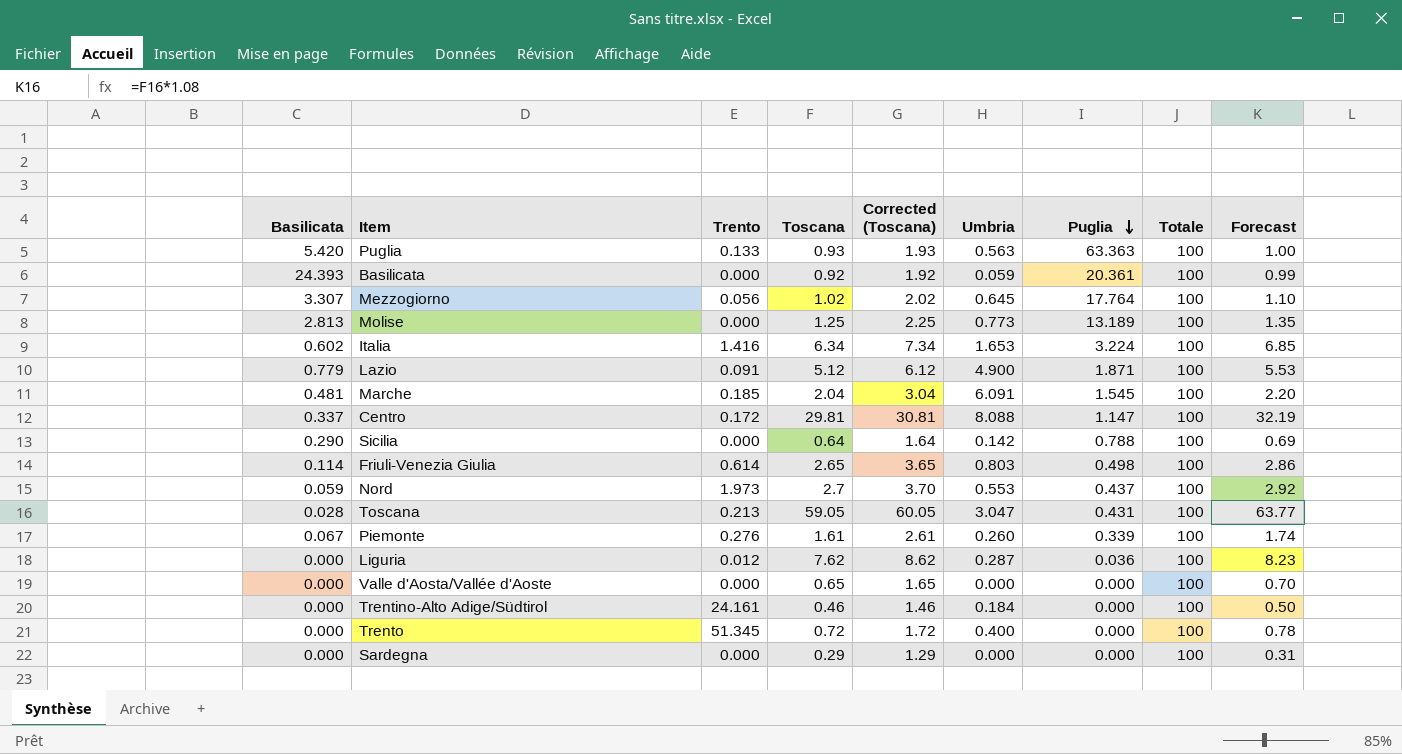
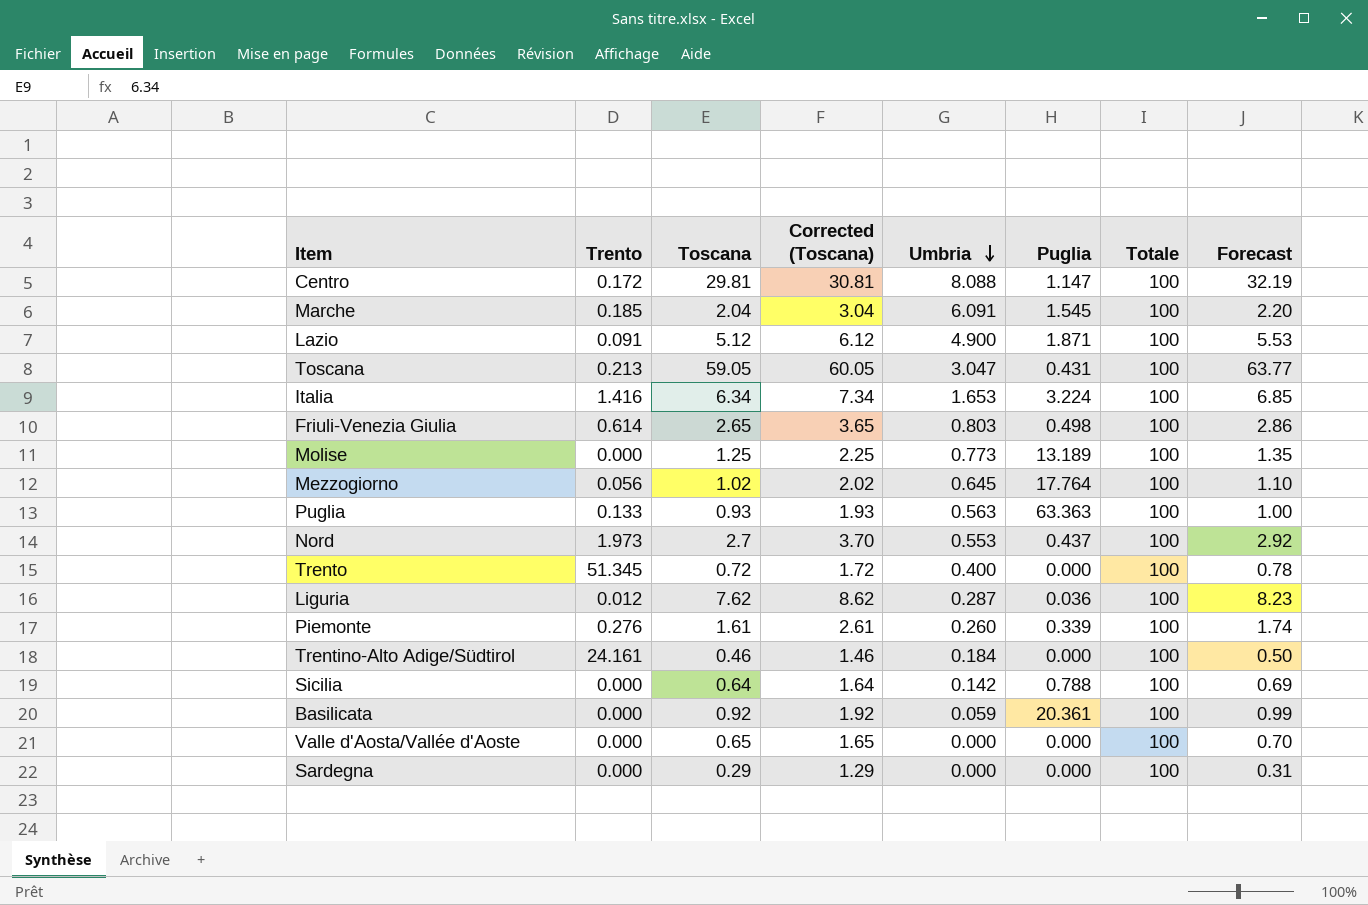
row order: Puglia descending -> Umbria descending
column Basilicata | position: 1 -> none

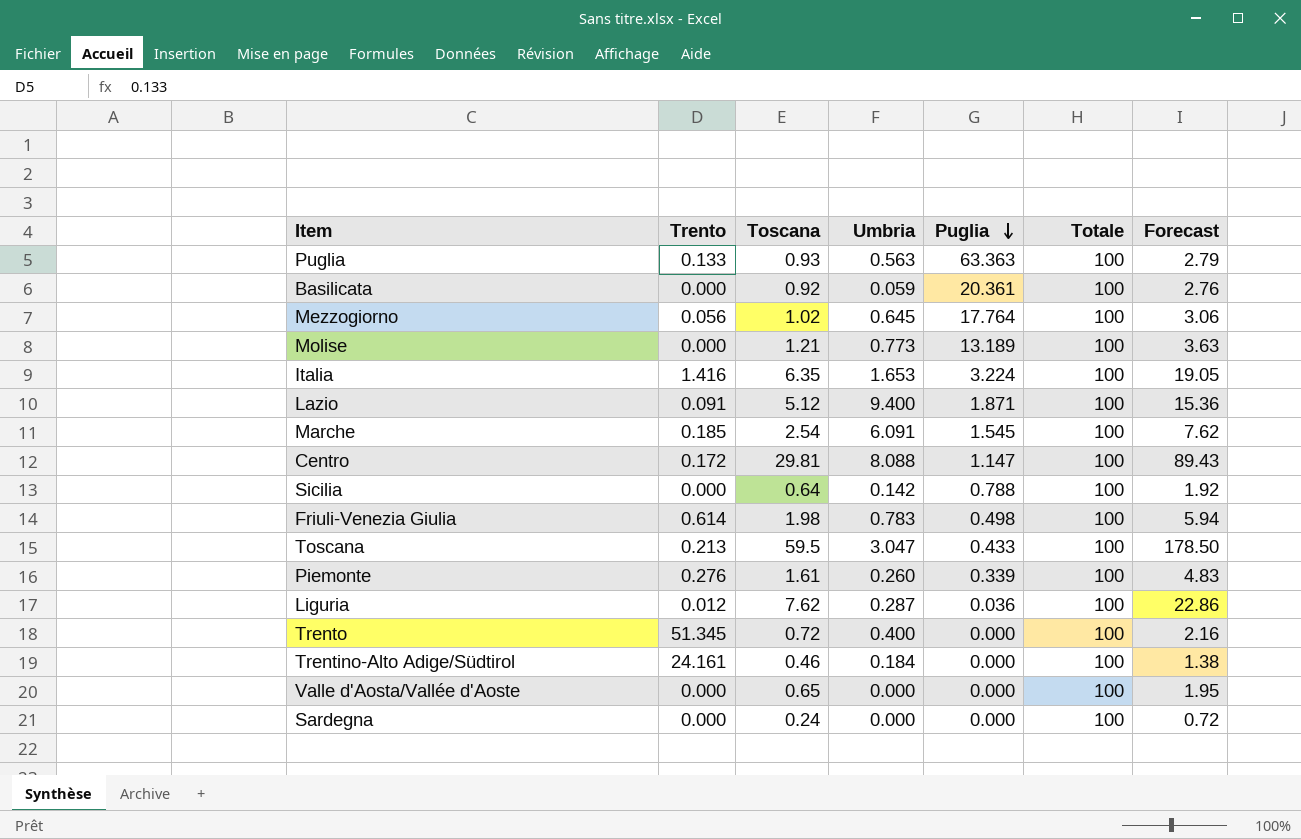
row order: Umbria descending -> Puglia descending
column Corrected (Toscana) | formula: [Toscana] + 1 -> none
column Forecast | formula: [Toscana] * 1.08 -> [Toscana] * 3
row Nord: 1.973 | 2.7 | 3.70 | 0.553 | 0.437 | 100 | 2.92 -> none
Molise | Toscana: 1.25 -> 1.21
Italia | Toscana: 6.34 -> 6.35
Lazio | Umbria: 4.900 -> 9.400
Marche | Toscana: 2.04 -> 2.54
Friuli-Venezia Giulia | Toscana: 2.65 -> 1.98
Friuli-Venezia Giulia | Umbria: 0.803 -> 0.783
Toscana | Toscana: 59.05 -> 59.5
Toscana | Puglia: 0.431 -> 0.433
Sardegna | Toscana: 0.29 -> 0.24

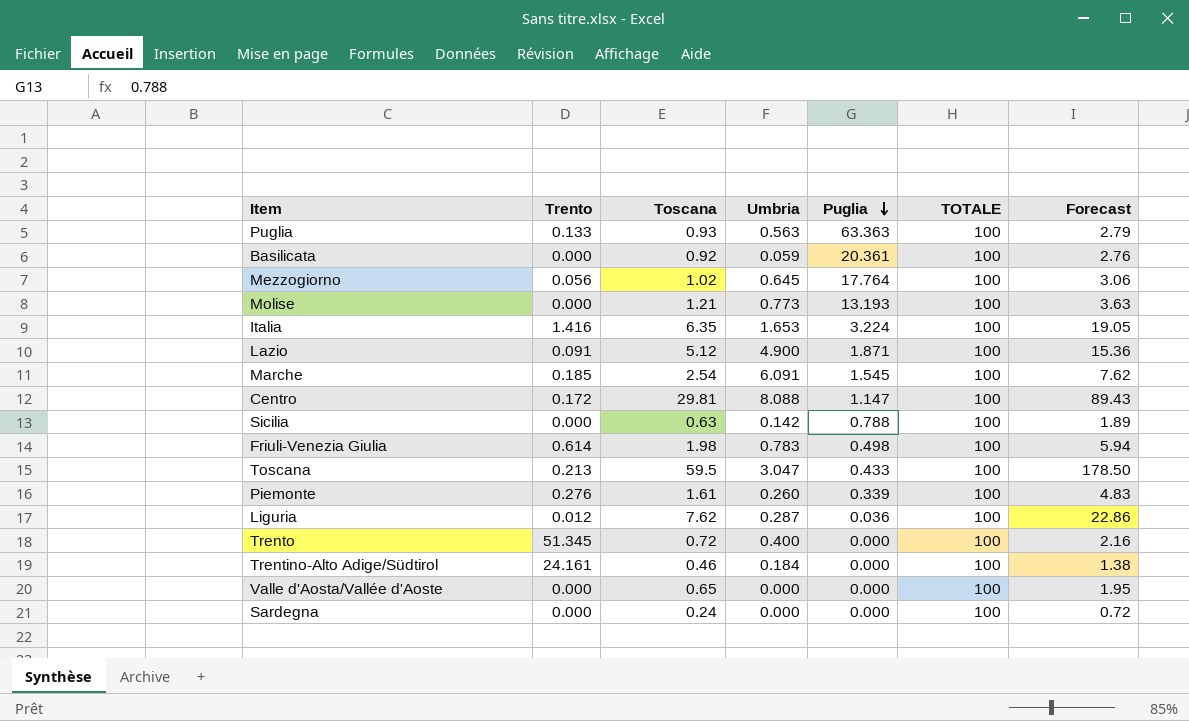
column name: Totale -> TOTALE
Molise | Puglia: 13.189 -> 13.193
Lazio | Umbria: 9.400 -> 4.900
Sicilia | Toscana: 0.64 -> 0.63
Sicilia | Forecast: 1.92 -> 1.89

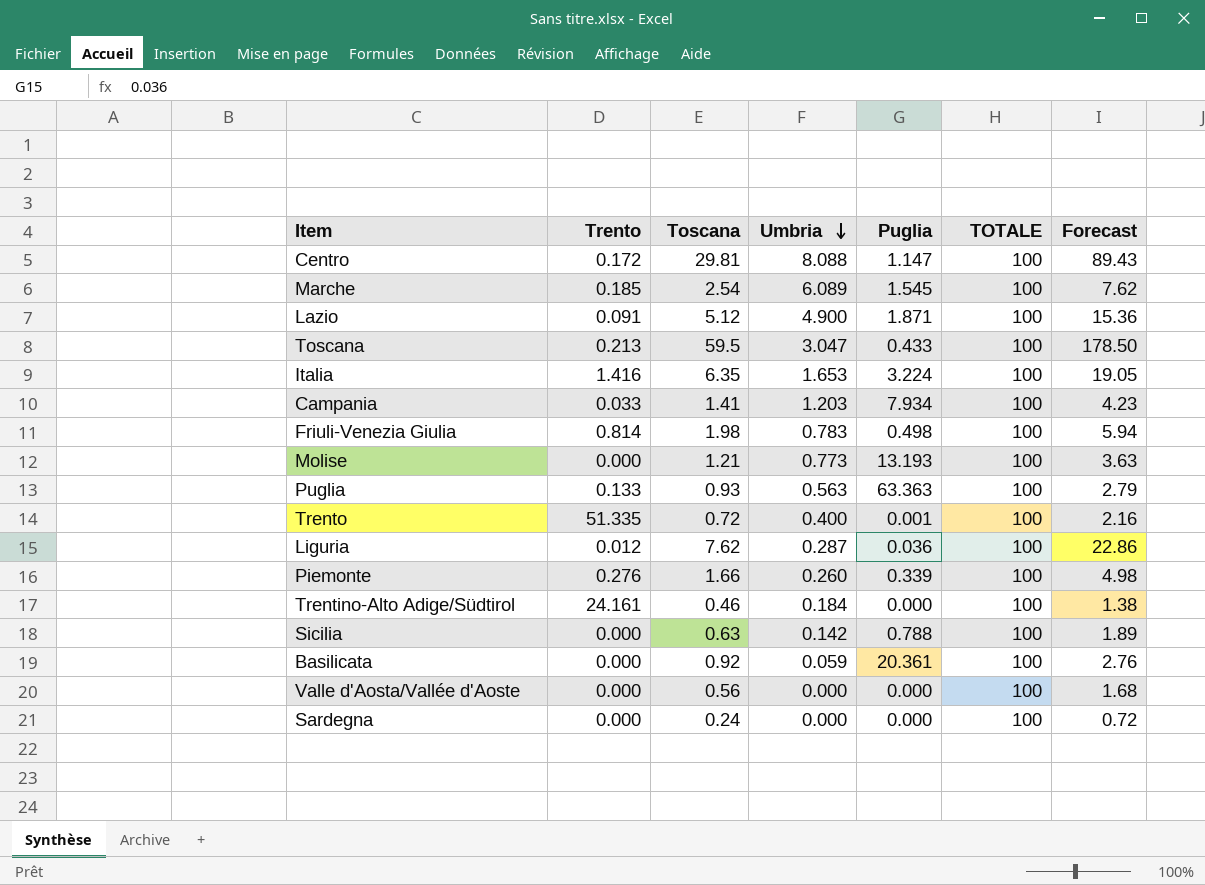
row order: Puglia descending -> Umbria descending
row Mezzogiorno: 0.056 | 1.02 | 0.645 | 17.764 | 100 | 3.06 -> none
Marche | Umbria: 6.091 -> 6.089
row Campania: none -> 0.033 | 1.41 | 1.203 | 7.934 | 100 | 4.23
Friuli-Venezia Giulia | Trento: 0.614 -> 0.814
Trento | Trento: 51.345 -> 51.335
Trento | Puglia: 0.000 -> 0.001
Piemonte | Toscana: 1.61 -> 1.66
Piemonte | Forecast: 4.83 -> 4.98
Valle d'Aosta/Vallée d'Aoste | Toscana: 0.65 -> 0.56
Valle d'Aosta/Vallée d'Aoste | Forecast: 1.95 -> 1.68

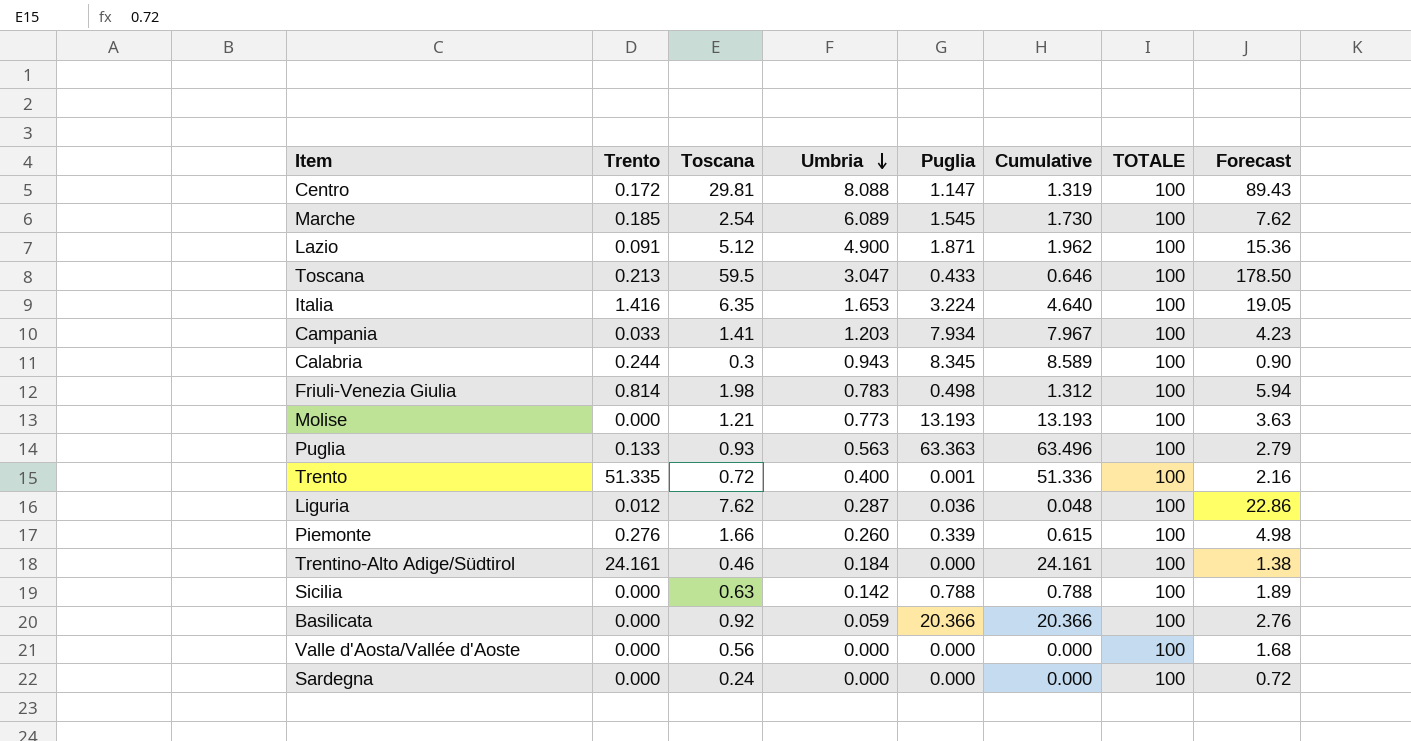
column Cumulative | formula: none -> [Trento] + [Puglia]
row Calabria: none -> 0.244 | 0.3 | 0.943 | 8.345 | 8.589 | 100 | 0.90
Basilicata | Puglia: 20.361 -> 20.366

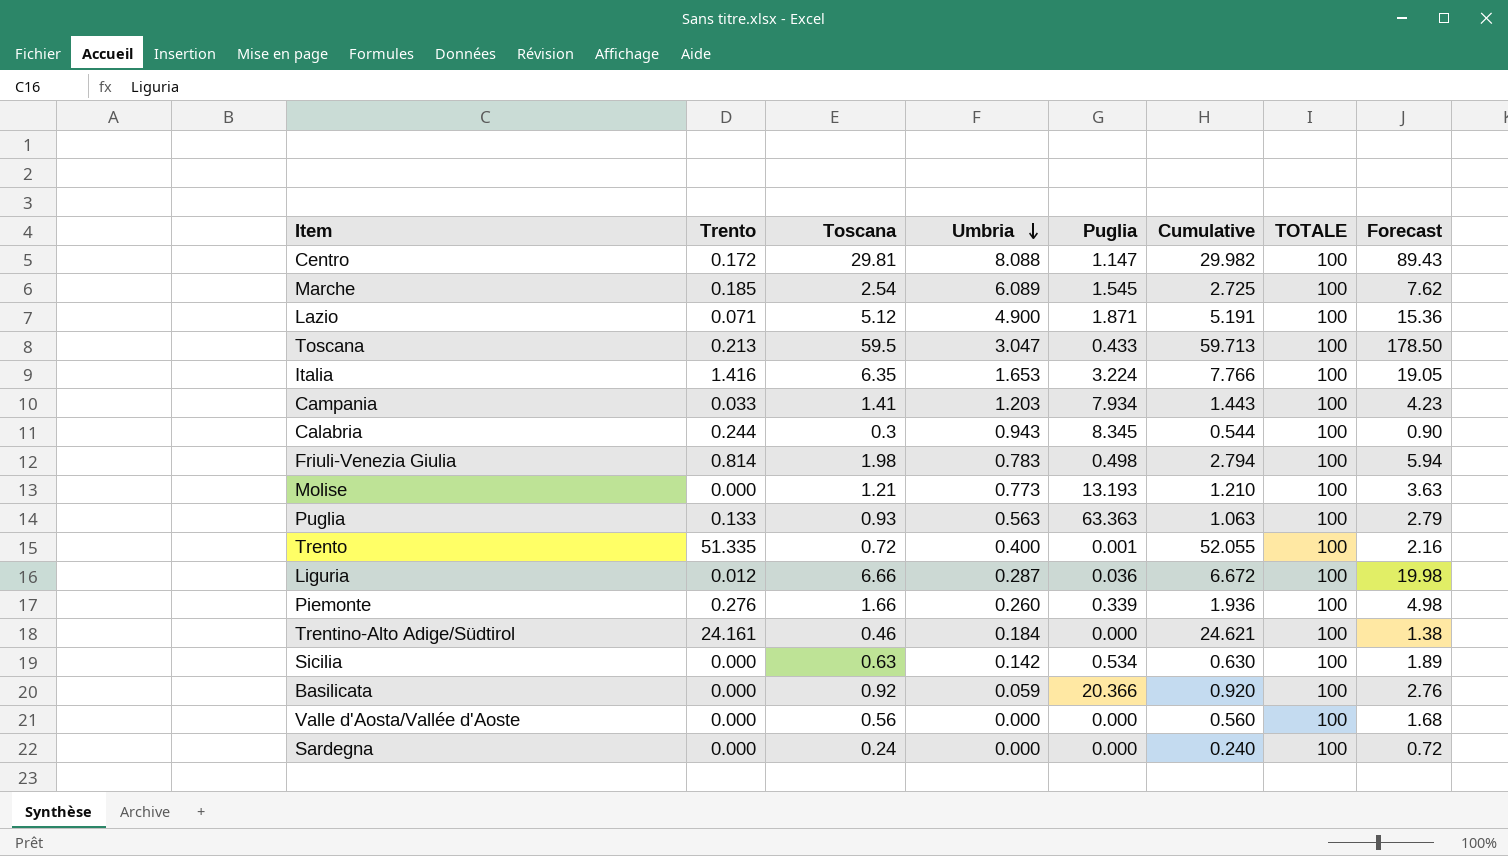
column Cumulative | formula: [Trento] + [Puglia] -> [Trento] + [Toscana]
Lazio | Trento: 0.091 -> 0.071
Liguria | Toscana: 7.62 -> 6.66
Liguria | Forecast: 22.86 -> 19.98
Sicilia | Puglia: 0.788 -> 0.534

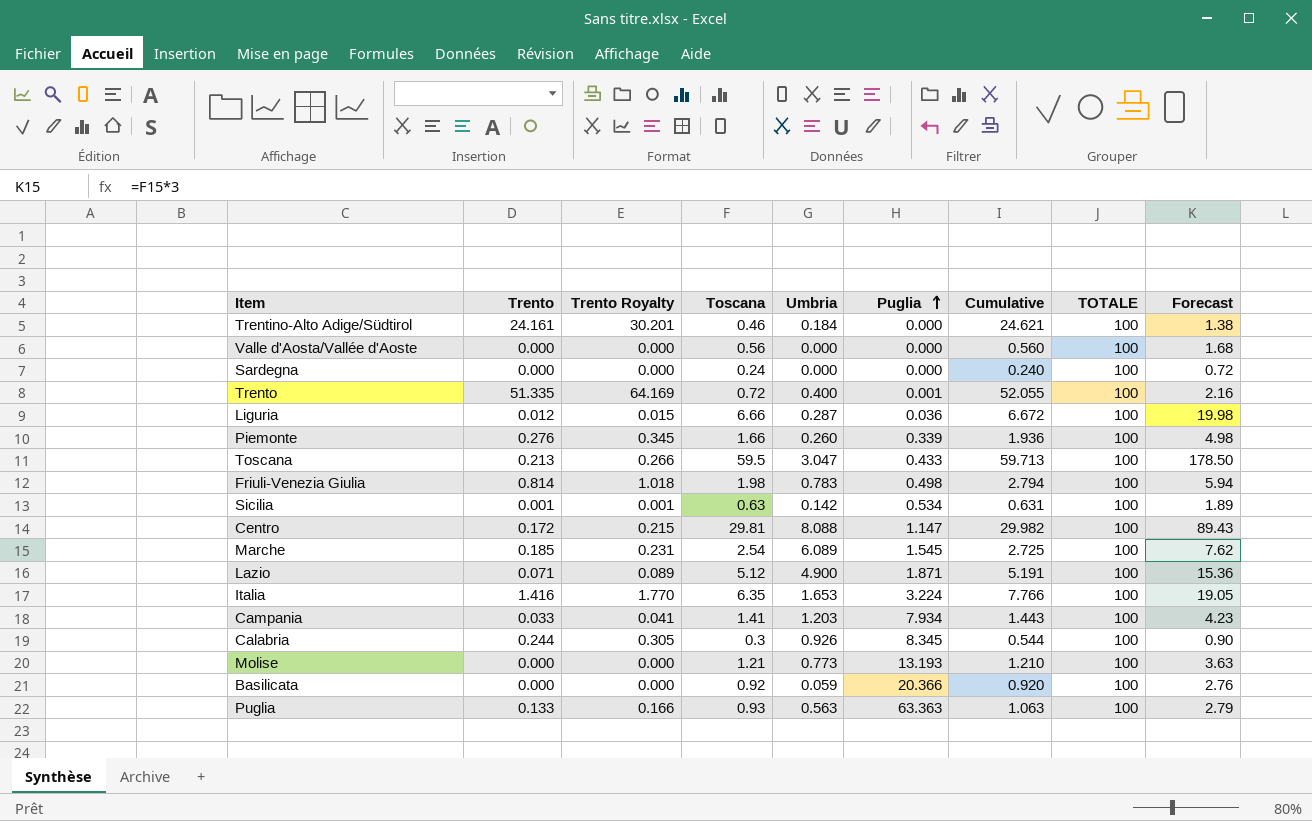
row order: Umbria descending -> Puglia ascending
column Trento Royalty | formula: none -> [Trento] * 1.25
Sicilia | Trento: 0.000 -> 0.001
Sicilia | Cumulative: 0.630 -> 0.631
Calabria | Umbria: 0.943 -> 0.926

